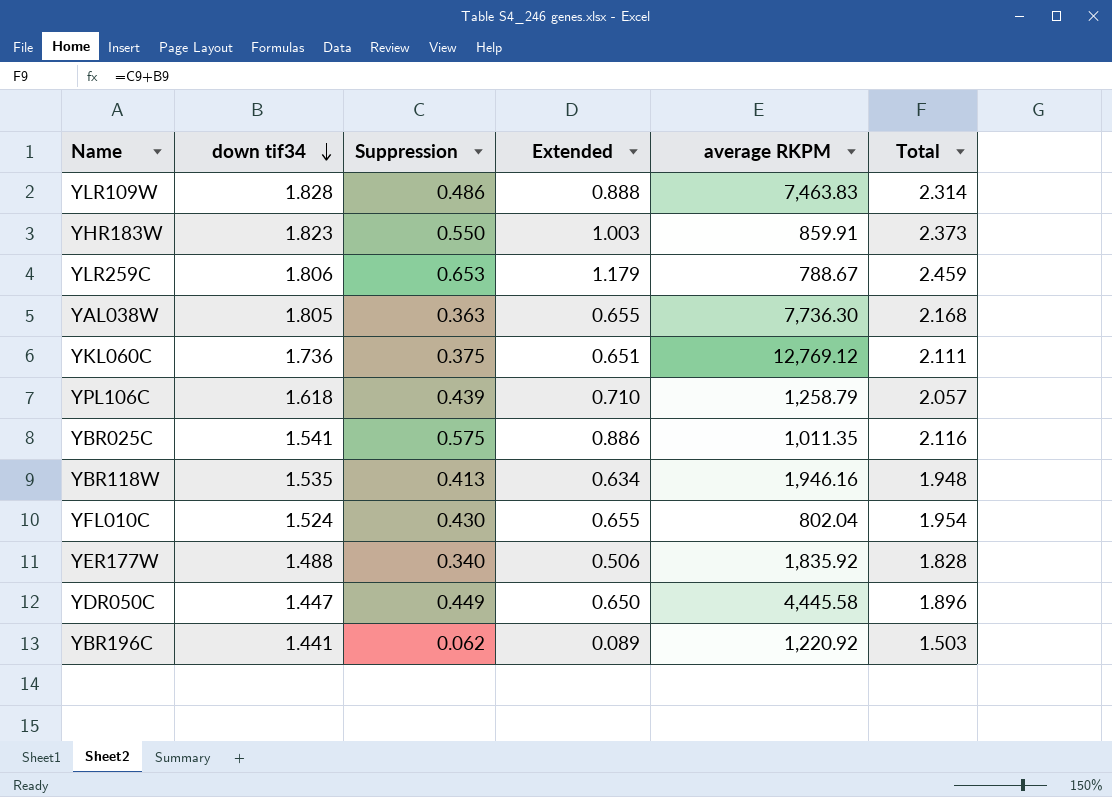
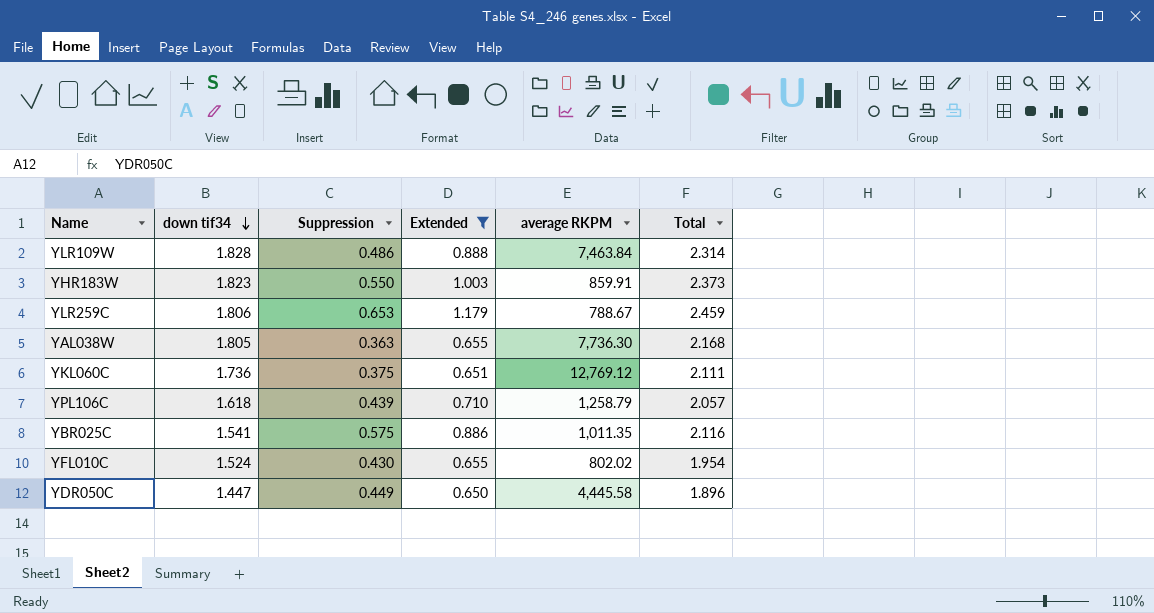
filter: none -> Extended >= 0.650
YLR109W | average RKPM: 7,463.83 -> 7,463.84
YFL010C | average RKPM: 802.04 -> 802.02

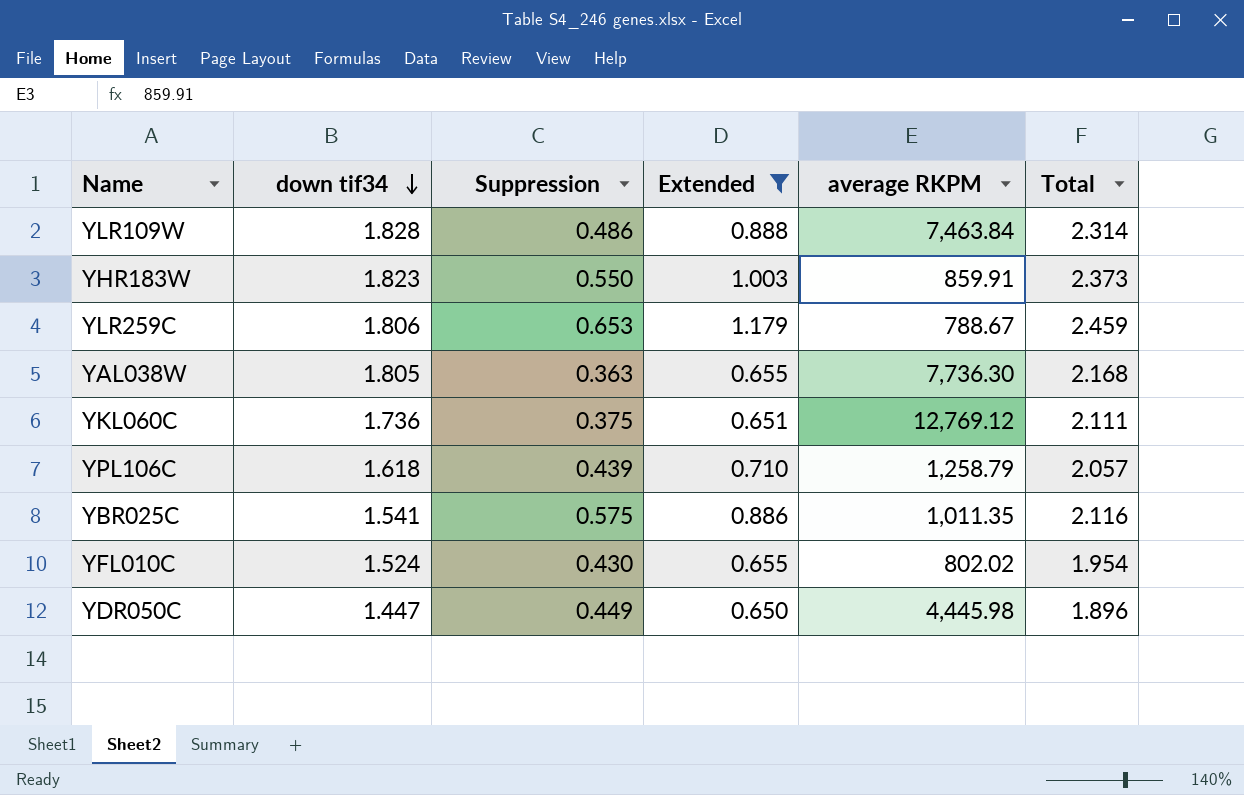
YDR050C | average RKPM: 4,445.58 -> 4,445.98

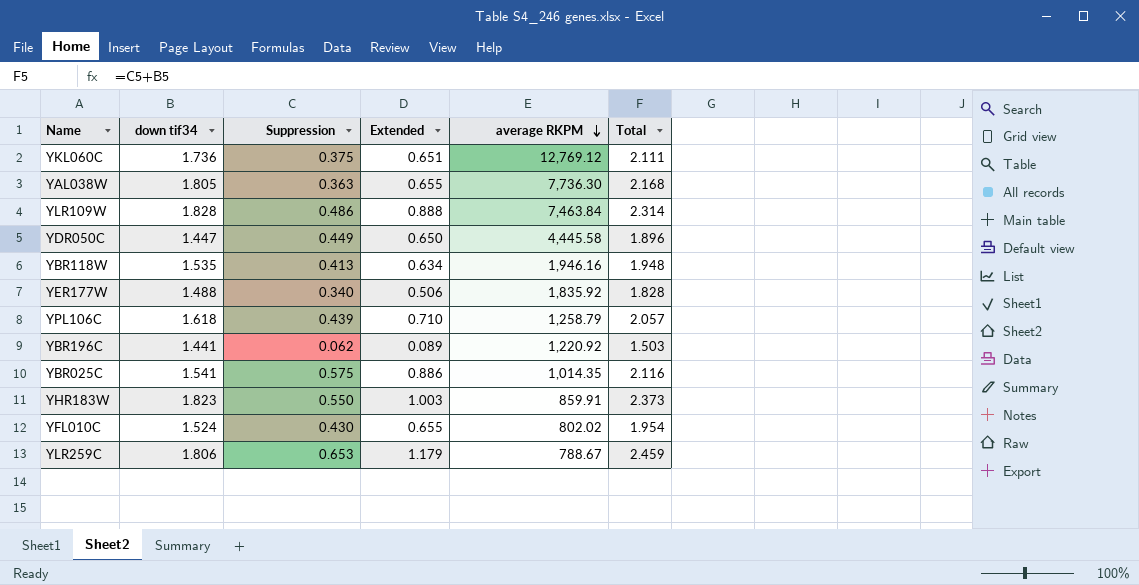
filter: Extended >= 0.650 -> none
row order: down tif34 descending -> average RKPM descending
YDR050C | average RKPM: 4,445.98 -> 4,445.58
YBR025C | average RKPM: 1,011.35 -> 1,014.35

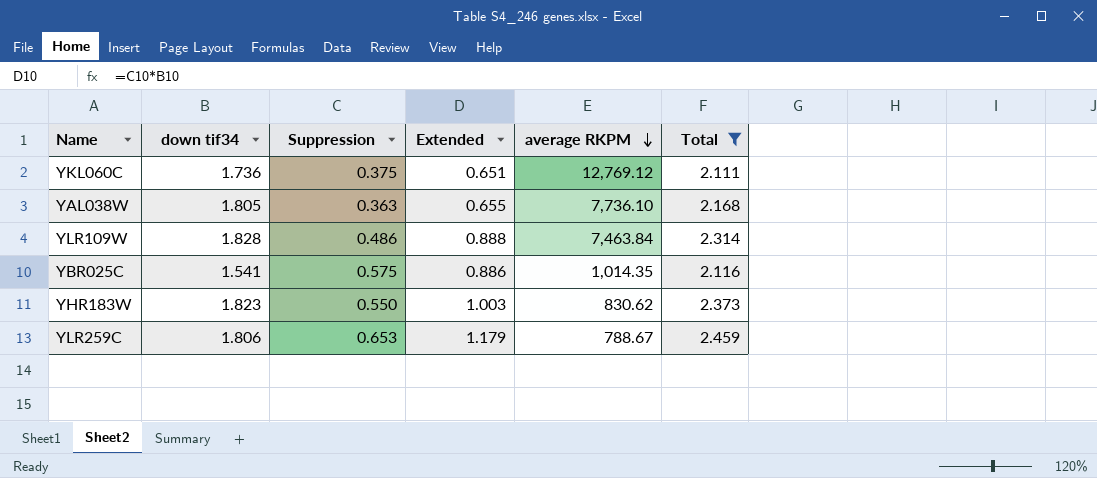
filter: none -> Total >= 2.111
YAL038W | average RKPM: 7,736.30 -> 7,736.10
YHR183W | average RKPM: 859.91 -> 830.62

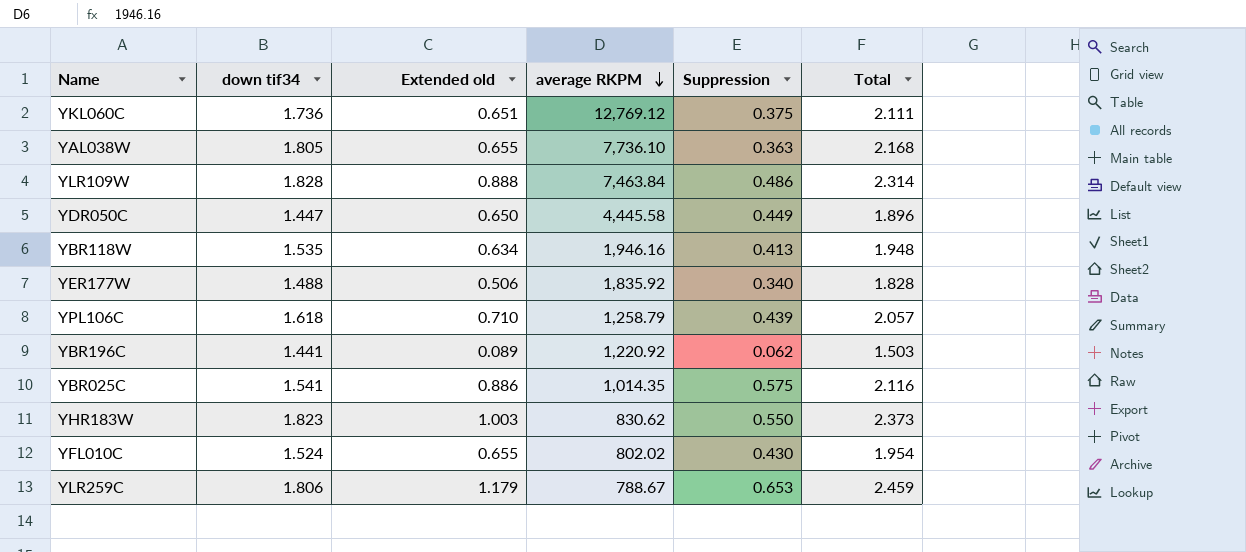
filter: Total >= 2.111 -> none
column name: Extended -> Extended old
column Suppression | position: 3 -> 5

